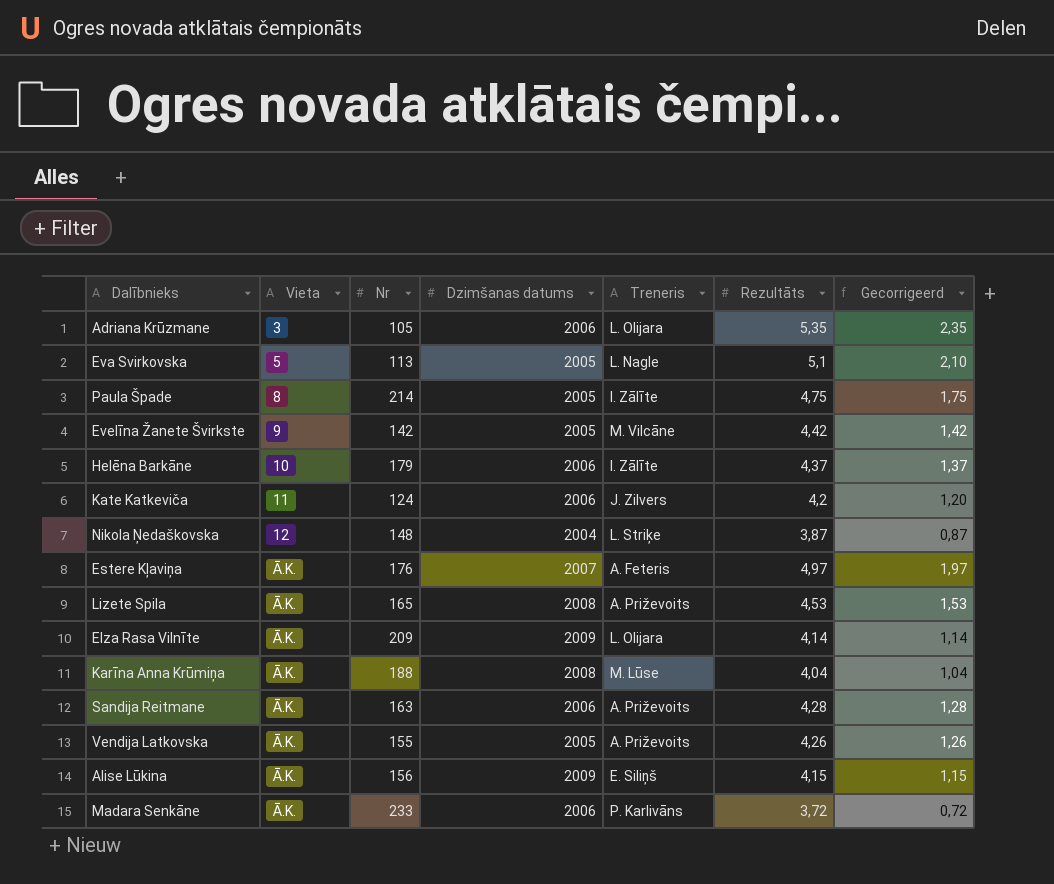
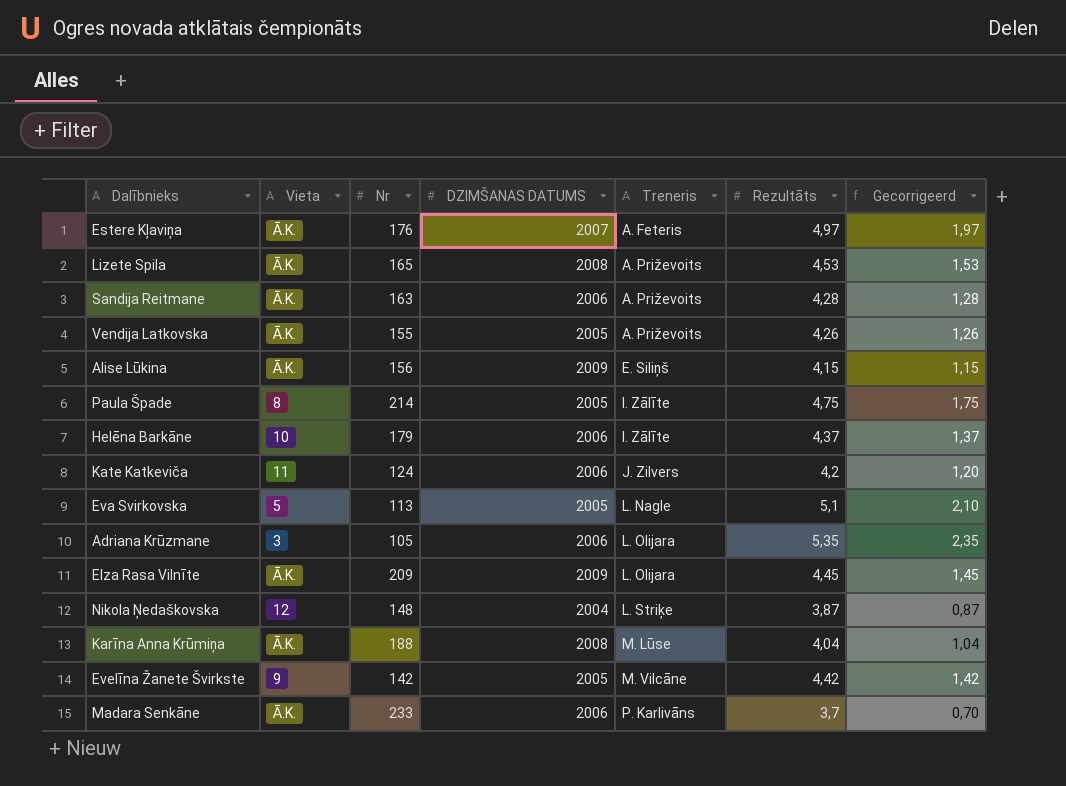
row order: Vieta ascending -> Treneris ascending
column name: Dzimšanas datums -> DZIMŠANAS DATUMS
Elza Rasa Vilnīte | Rezultāts: 4,14 -> 4,45
Elza Rasa Vilnīte | Gecorrigeerd: 1,14 -> 1,45
Madara Senkāne | Rezultāts: 3,72 -> 3,7
Madara Senkāne | Gecorrigeerd: 0,72 -> 0,70

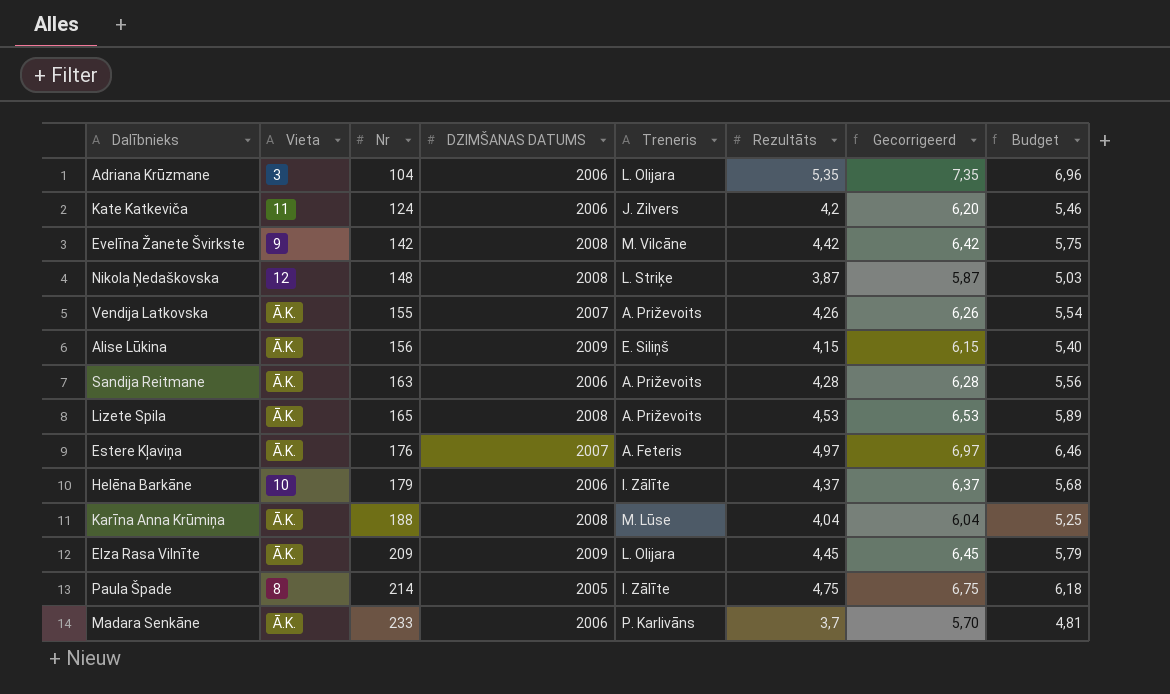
row order: Treneris ascending -> Nr ascending
column Gecorrigeerd | formula: [Rezultāts] - 3 -> [Rezultāts] + 2
column Budget | formula: none -> [Rezultāts] * 1,3
row Eva Svirkovska: 5 | 113 | 2005 | L. Nagle | 5,1 | 2,10 -> none
Adriana Krūzmane | Nr: 105 -> 104
Evelīna Žanete Švirkste | DZIMŠANAS DATUMS: 2005 -> 2008
Nikola Ņedaškovska | DZIMŠANAS DATUMS: 2004 -> 2008
Vendija Latkovska | DZIMŠANAS DATUMS: 2005 -> 2007

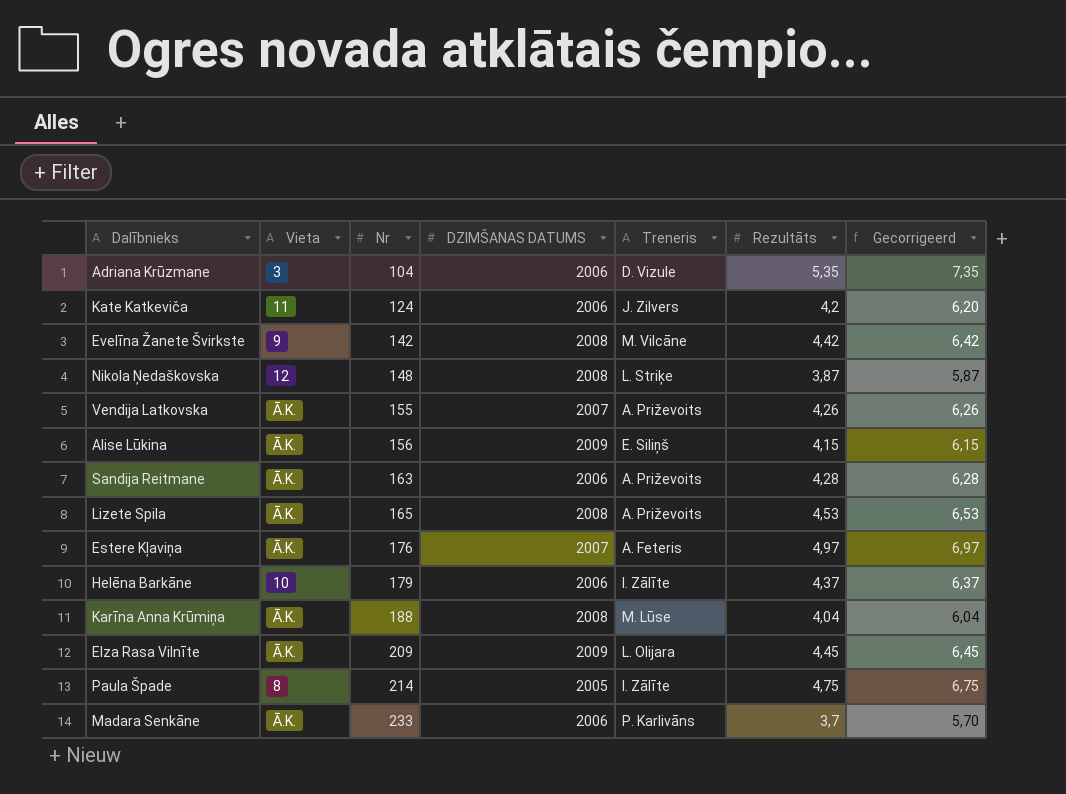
column Budget | formula: [Rezultāts] * 1,3 -> none
Adriana Krūzmane | Treneris: L. Olijara -> D. Vizule

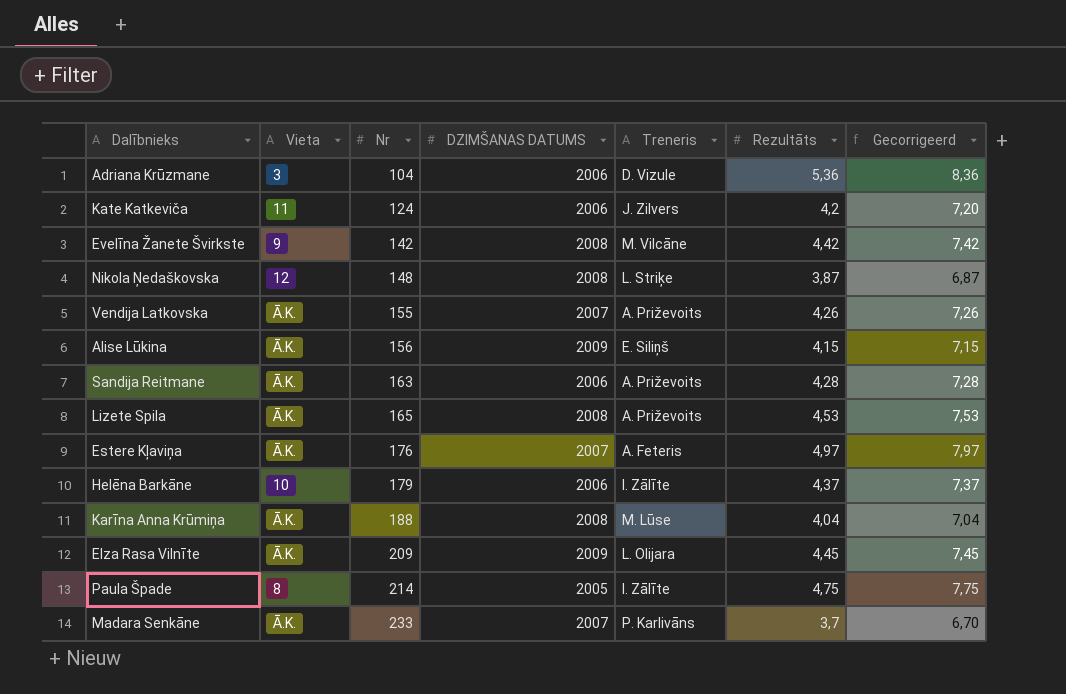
column Gecorrigeerd | formula: [Rezultāts] + 2 -> [Rezultāts] + 3
Adriana Krūzmane | Rezultāts: 5,35 -> 5,36
Madara Senkāne | DZIMŠANAS DATUMS: 2006 -> 2007

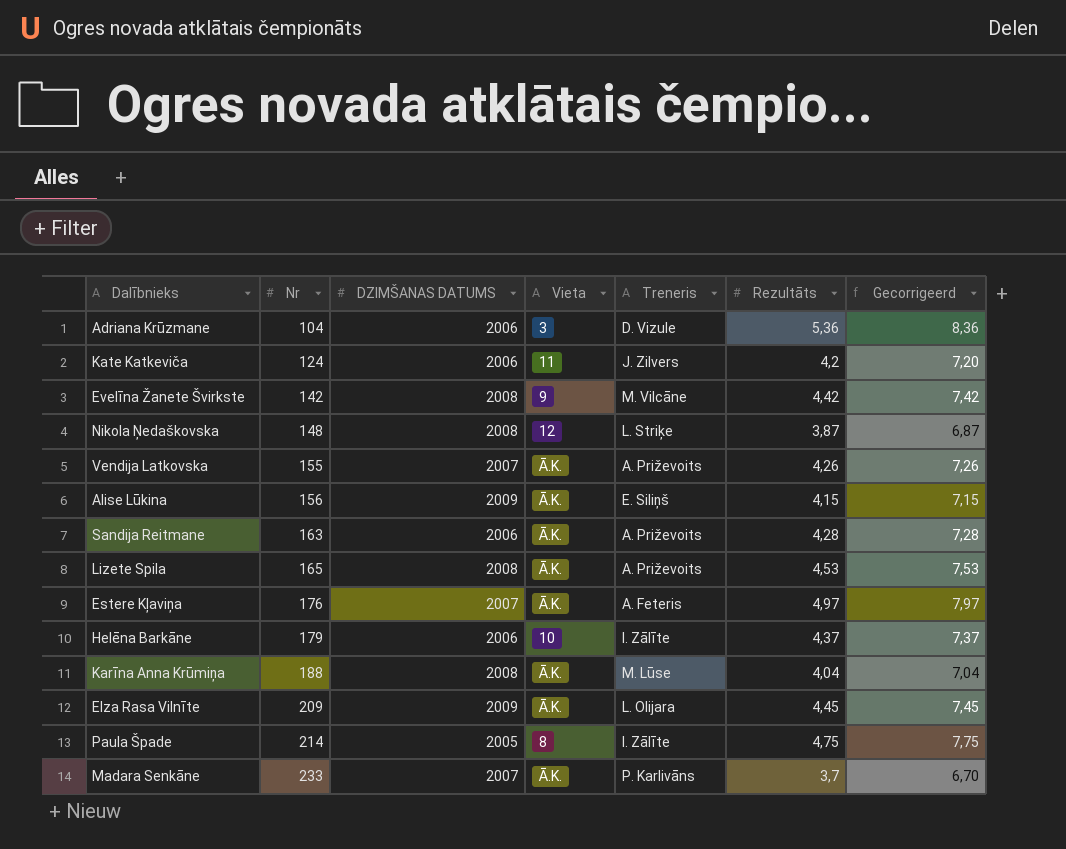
column Vieta | position: 2 -> 4

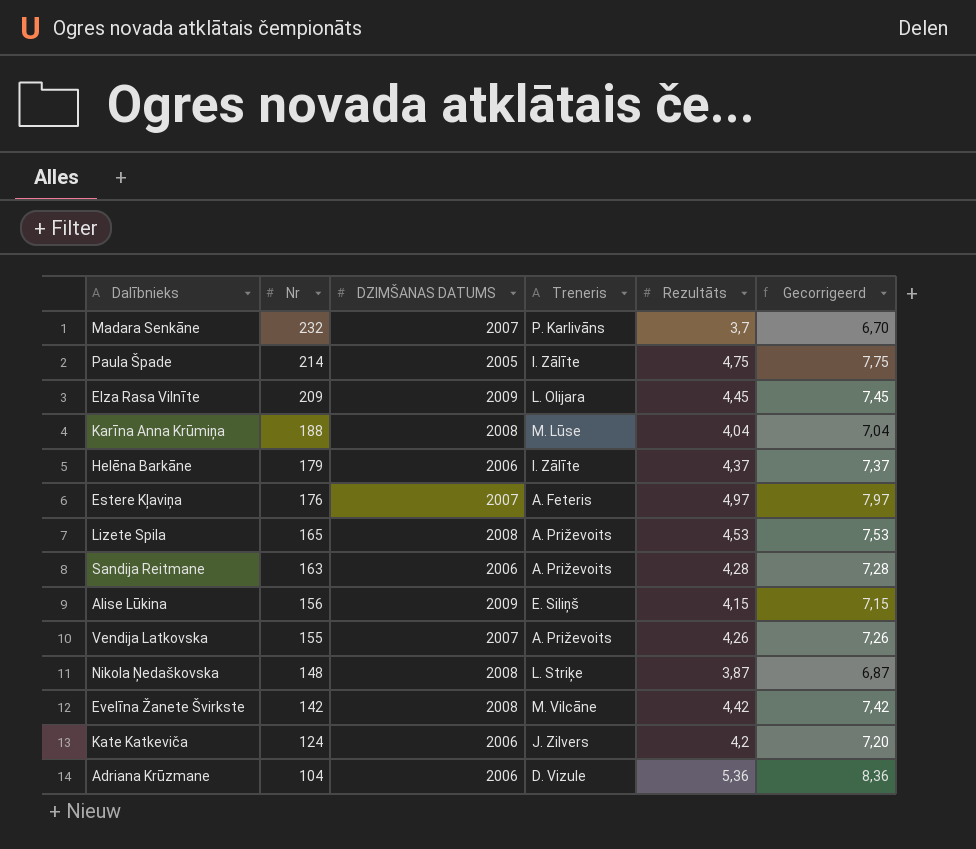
row order: Nr ascending -> Nr descending
column Vieta | position: 4 -> none
Madara Senkāne | Nr: 233 -> 232

